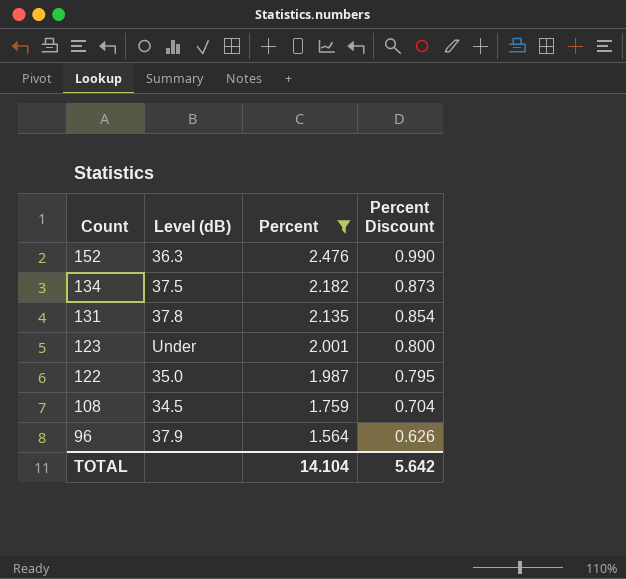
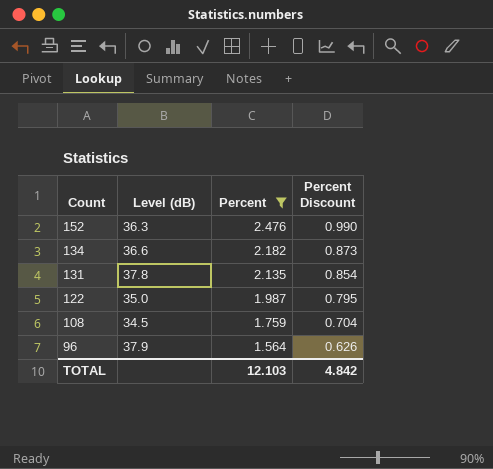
row 123: Under | 2.001 | 0.800 -> none
134 | Level (dB): 37.5 -> 36.6
TOTAL | Percent: 14.104 -> 12.103
TOTAL | Percent Discount: 5.642 -> 4.842

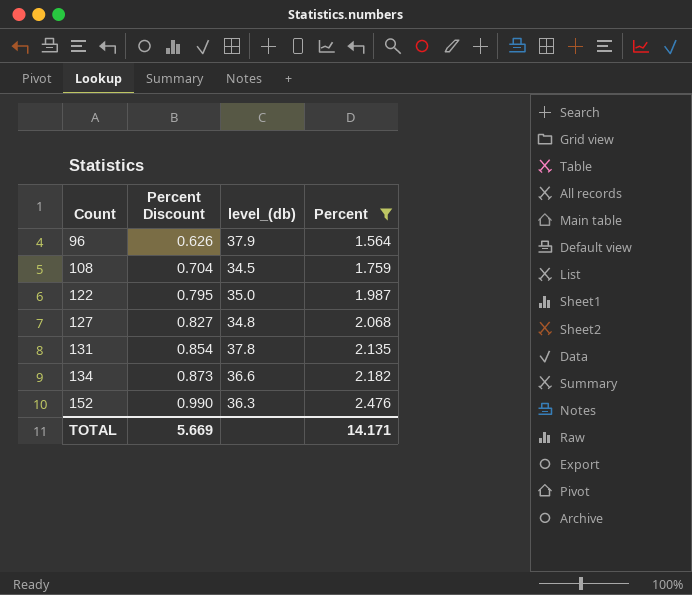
row order: Count descending -> Count ascending
column Percent Discount | position: 4 -> 2
column name: Level (dB) -> level_(db)
row 127: none -> 0.827 | 34.8 | 2.068
TOTAL | Percent Discount: 4.842 -> 5.669
TOTAL | Percent: 12.103 -> 14.171

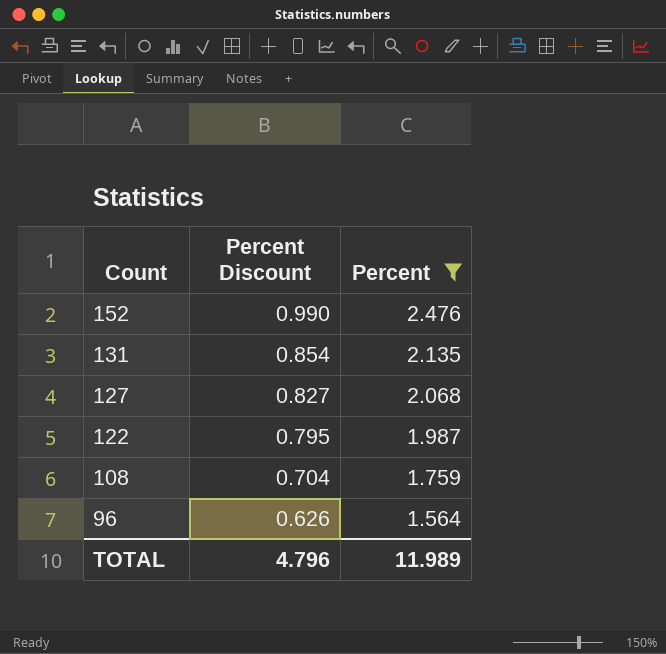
row order: Count ascending -> Count descending
column level_(db) | position: 3 -> none
row 134: 0.873 | 36.6 | 2.182 -> none
TOTAL | Percent Discount: 5.669 -> 4.796
TOTAL | Percent: 14.171 -> 11.989

